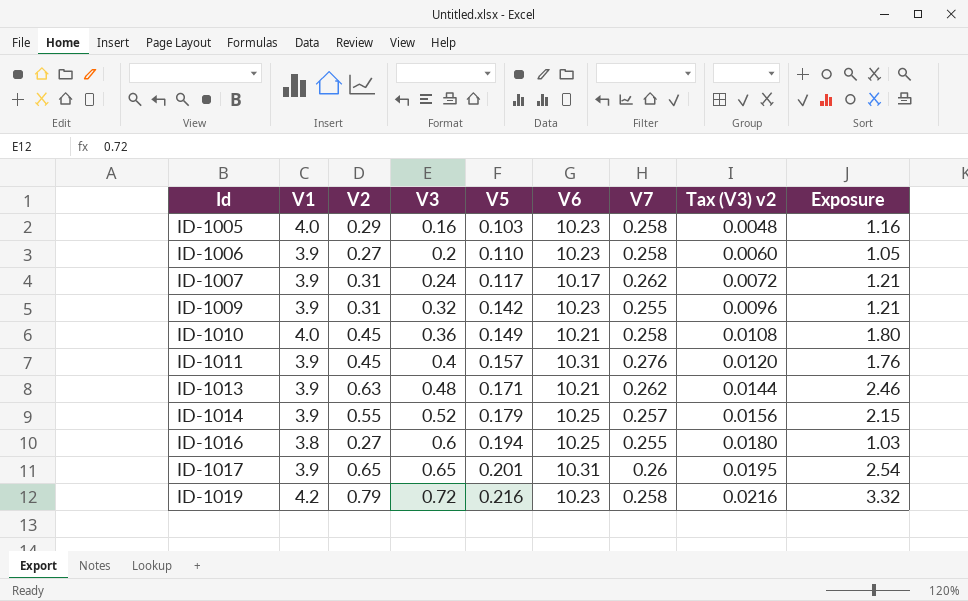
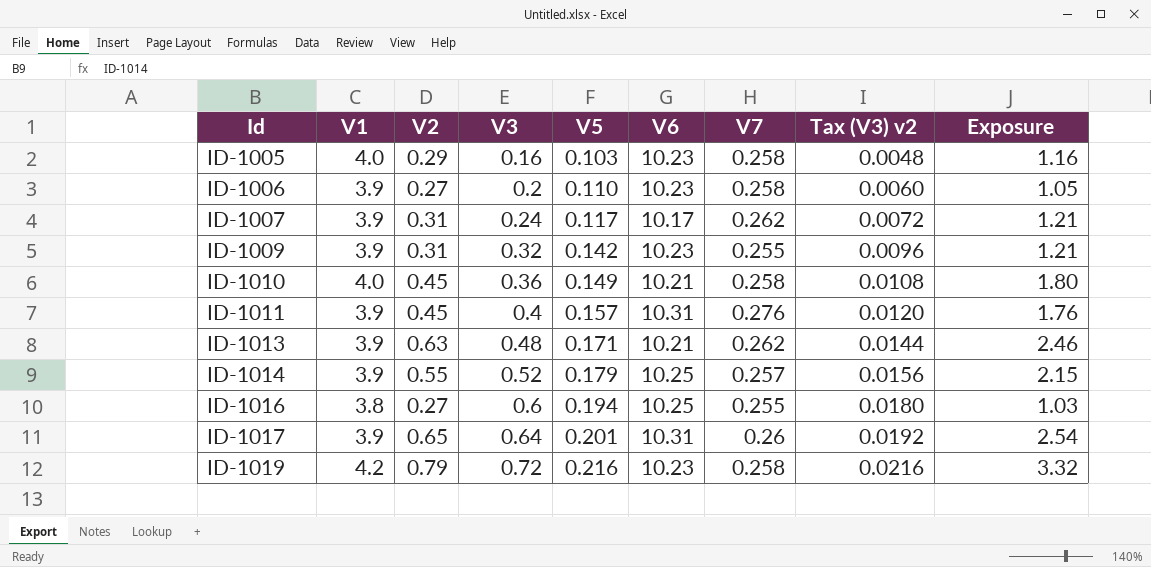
ID-1017 | V3: 0.65 -> 0.64
ID-1017 | Tax (V3) v2: 0.0195 -> 0.0192

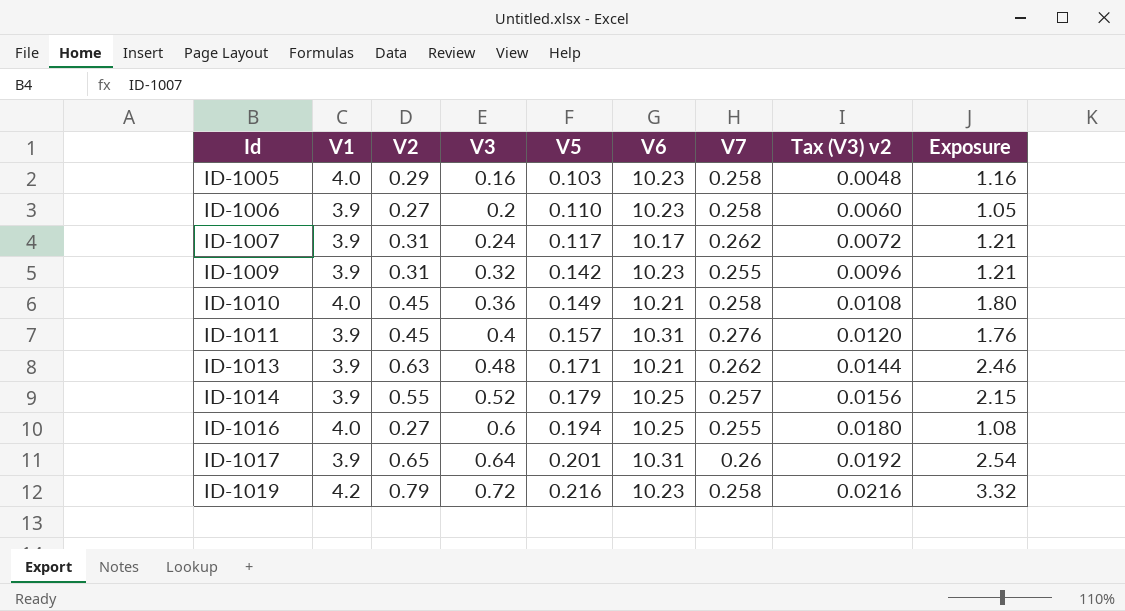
ID-1016 | V1: 3.8 -> 4.0
ID-1016 | Exposure: 1.03 -> 1.08

